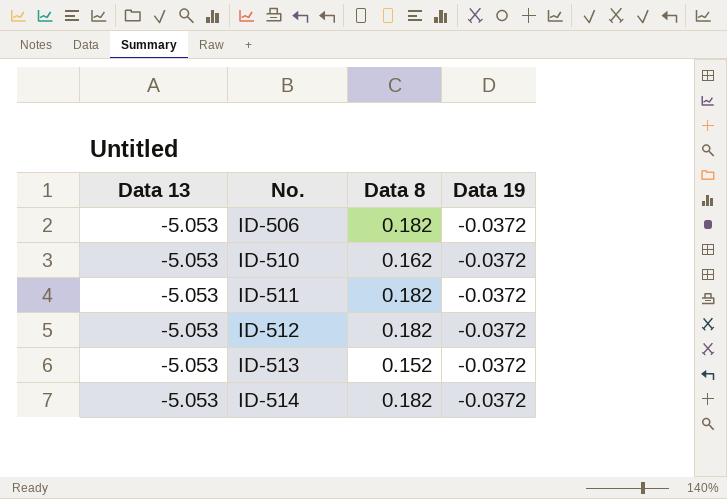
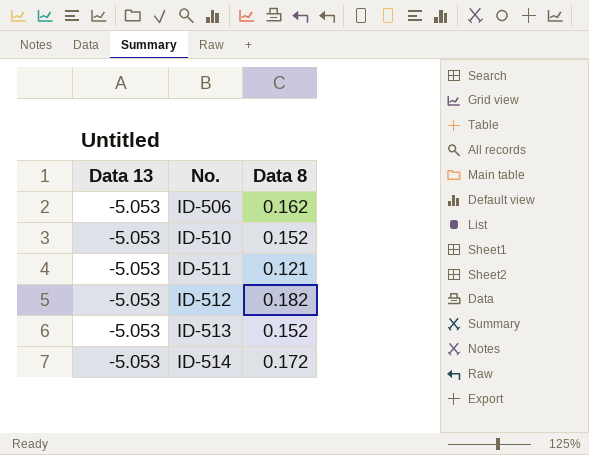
column Data 19 | position: 4 -> none
ID-506 | Data 8: 0.182 -> 0.162
ID-510 | Data 8: 0.162 -> 0.152
ID-511 | Data 8: 0.182 -> 0.121
ID-514 | Data 8: 0.182 -> 0.172

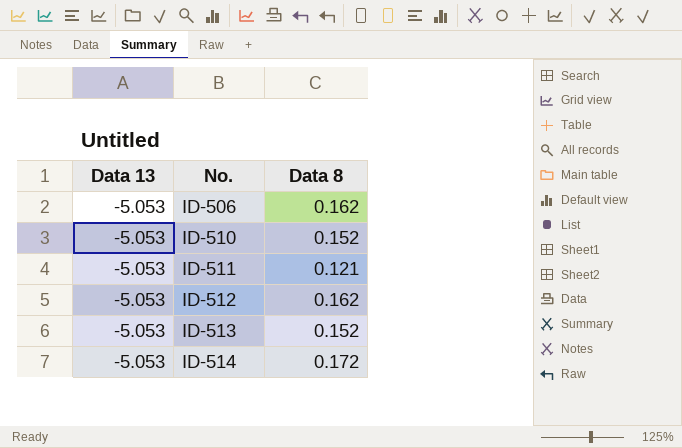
ID-512 | Data 8: 0.182 -> 0.162

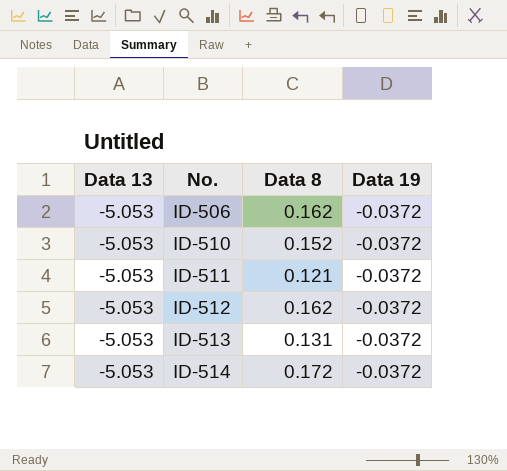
column Data 19 | position: none -> 4
ID-513 | Data 8: 0.152 -> 0.131

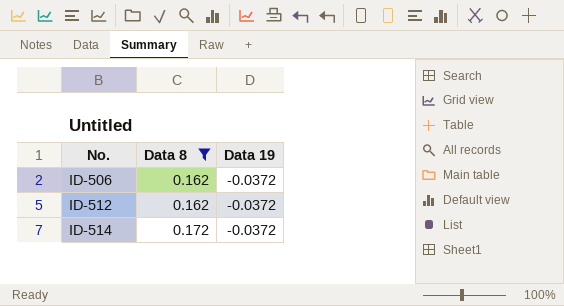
filter: none -> Data 8 >= 0.162
column Data 13 | position: 1 -> none

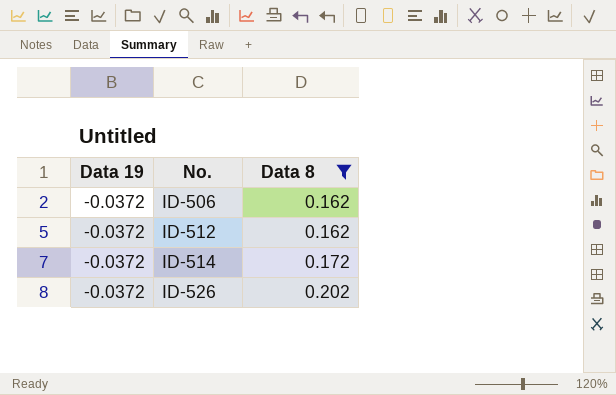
column Data 19 | position: 3 -> 1
row ID-526: none -> -0.0372 | 0.202

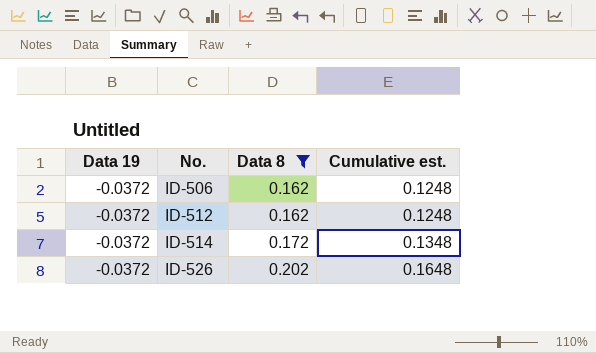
column Cumulative est. | formula: none -> [Data 19] + [Data 8]

